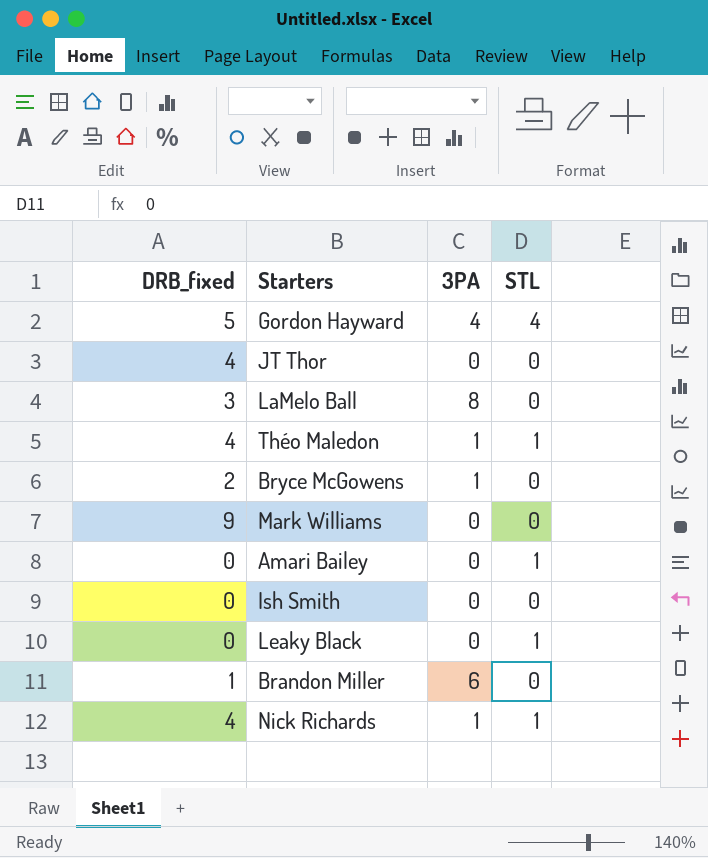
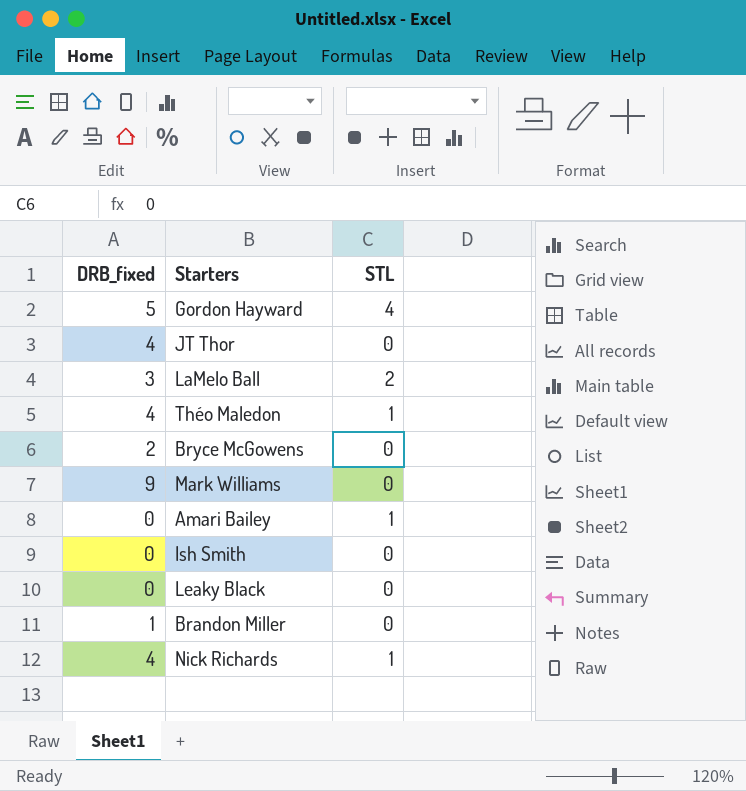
column 3PA | position: 3 -> none
LaMelo Ball | STL: 0 -> 2
Leaky Black | STL: 1 -> 0

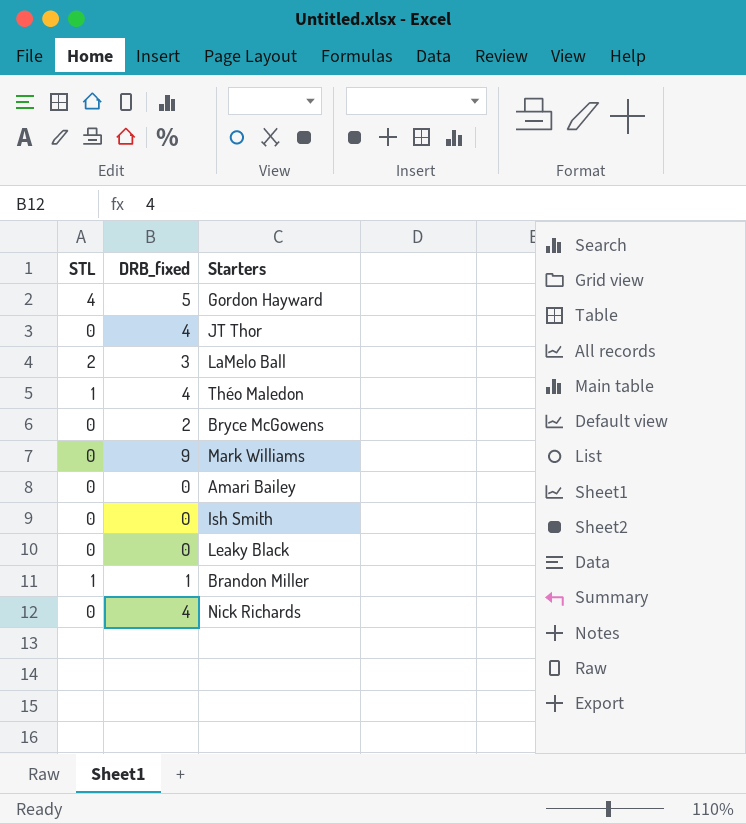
column STL | position: 3 -> 1
Amari Bailey | STL: 1 -> 0
Brandon Miller | STL: 0 -> 1
Nick Richards | STL: 1 -> 0

